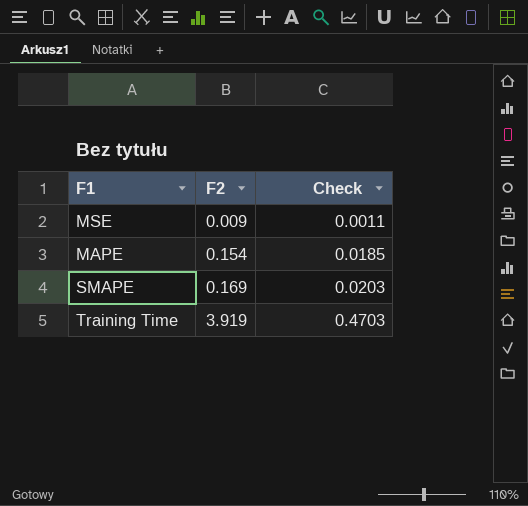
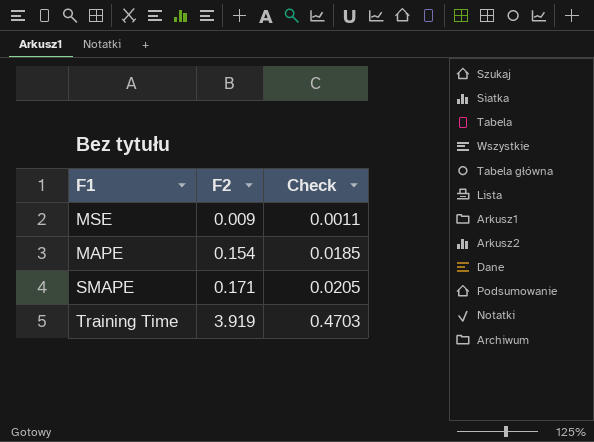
SMAPE | F2: 0.169 -> 0.171
SMAPE | Check: 0.0203 -> 0.0205

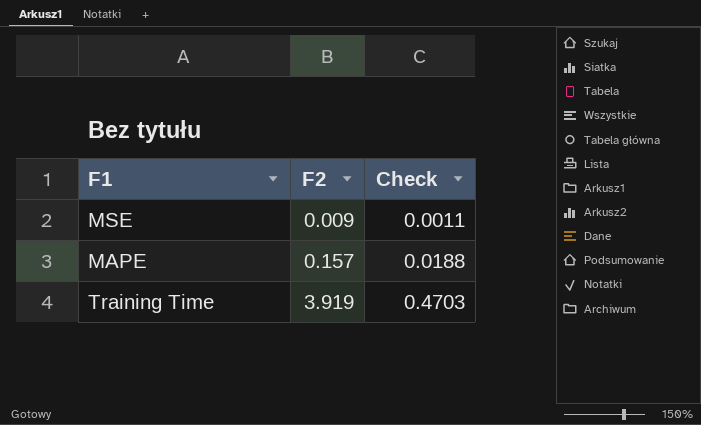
row SMAPE: 0.171 | 0.0205 -> none
MAPE | F2: 0.154 -> 0.157
MAPE | Check: 0.0185 -> 0.0188

